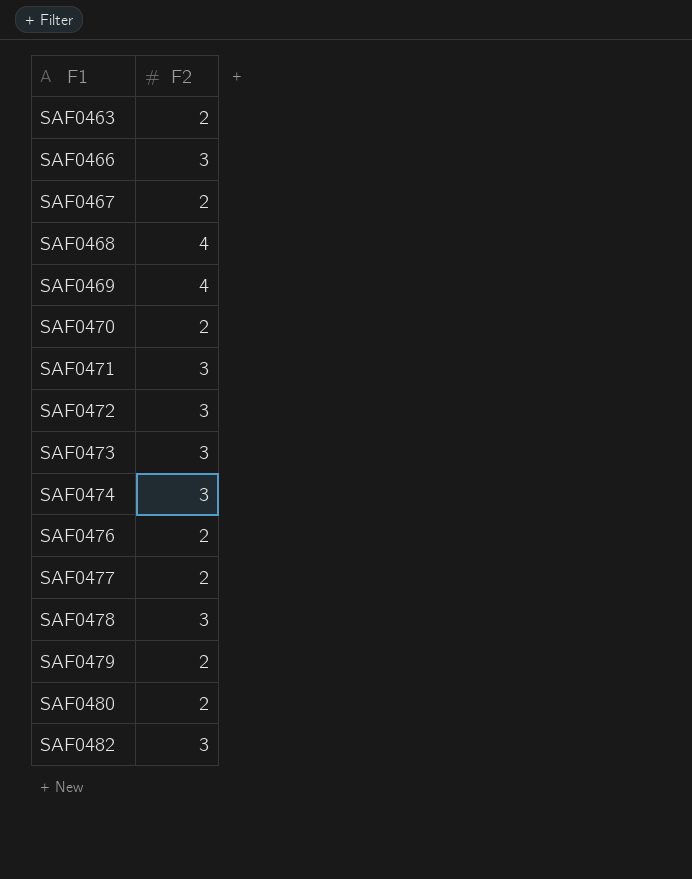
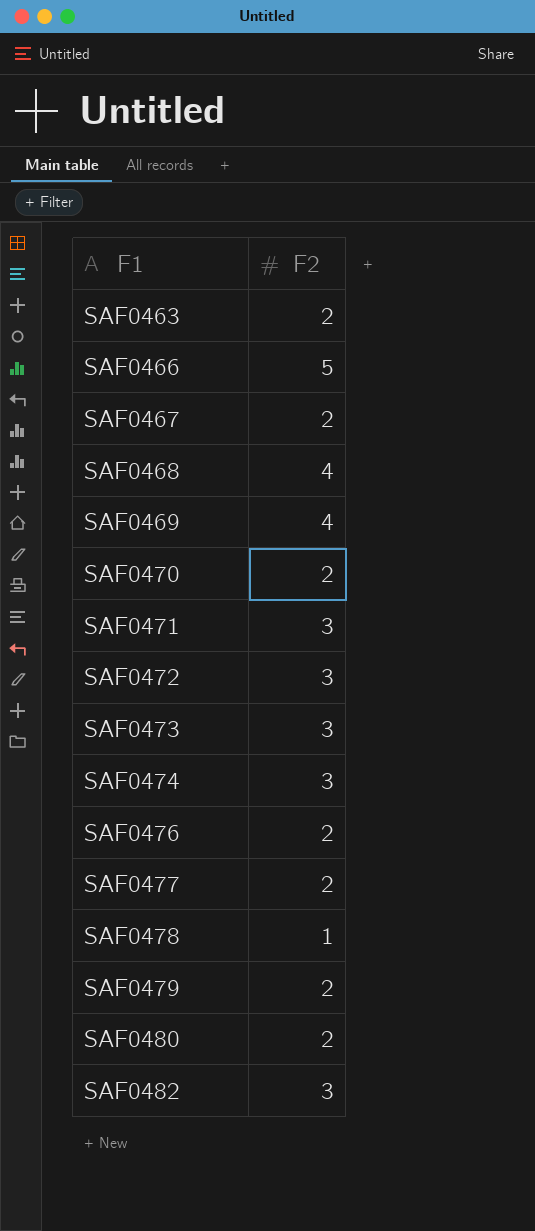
SAF0466 | F2: 3 -> 5
SAF0478 | F2: 3 -> 1

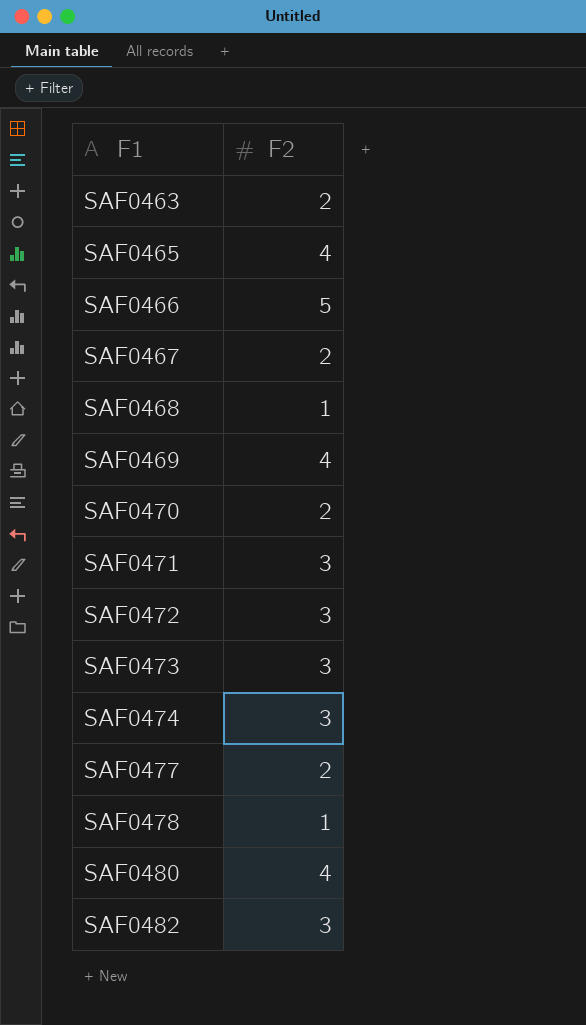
row SAF0476: 2 -> none
row SAF0479: 2 -> none
row SAF0465: none -> 4
SAF0468 | F2: 4 -> 1
SAF0480 | F2: 2 -> 4

